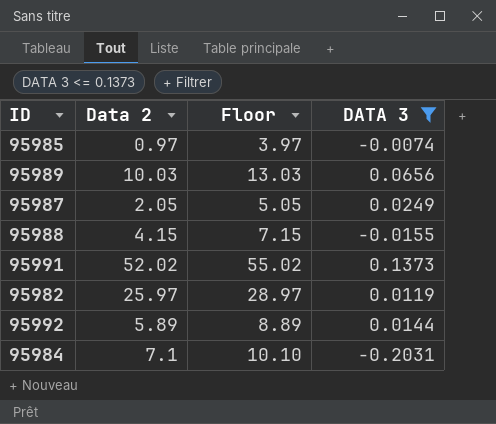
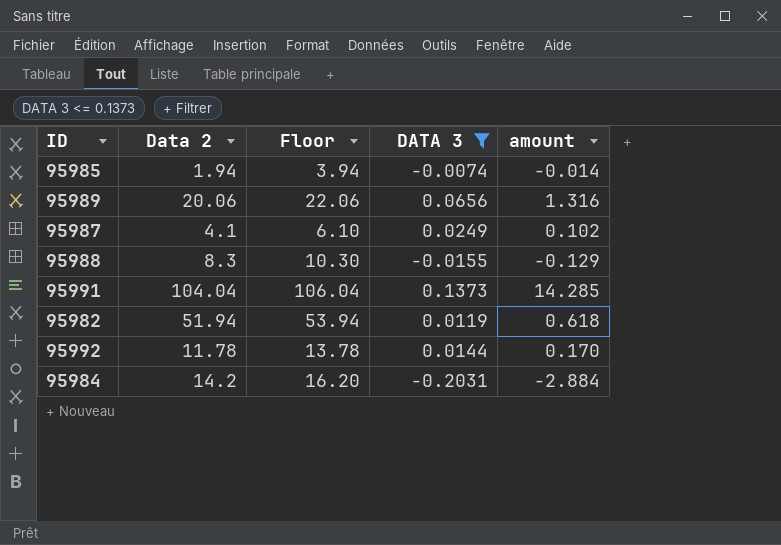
column Floor | formula: [Data 2] + 3 -> [Data 2] + 2
column amount | formula: none -> [Data 2] * [DATA 3]
95985 | Data 2: 0.97 -> 1.94
95989 | Data 2: 10.03 -> 20.06
95987 | Data 2: 2.05 -> 4.1
95988 | Data 2: 4.15 -> 8.3
95991 | Data 2: 52.02 -> 104.04
95982 | Data 2: 25.97 -> 51.94
95992 | Data 2: 5.89 -> 11.78
95984 | Data 2: 7.1 -> 14.2

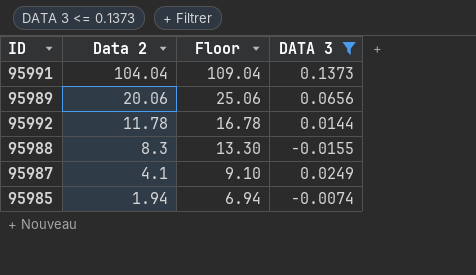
row order: none -> Data 2 descending
column amount | formula: [Data 2] * [DATA 3] -> none
column Floor | formula: [Data 2] + 2 -> [Data 2] + 5
row 95982: 51.94 | 53.94 | 0.0119 | 0.618 -> none
row 95984: 14.2 | 16.20 | -0.2031 | -2.884 -> none

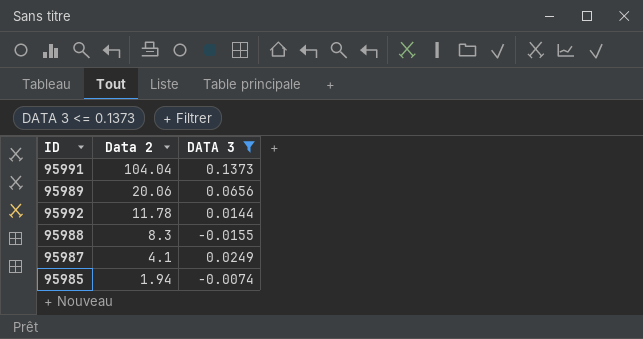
column Floor | formula: [Data 2] + 5 -> none

